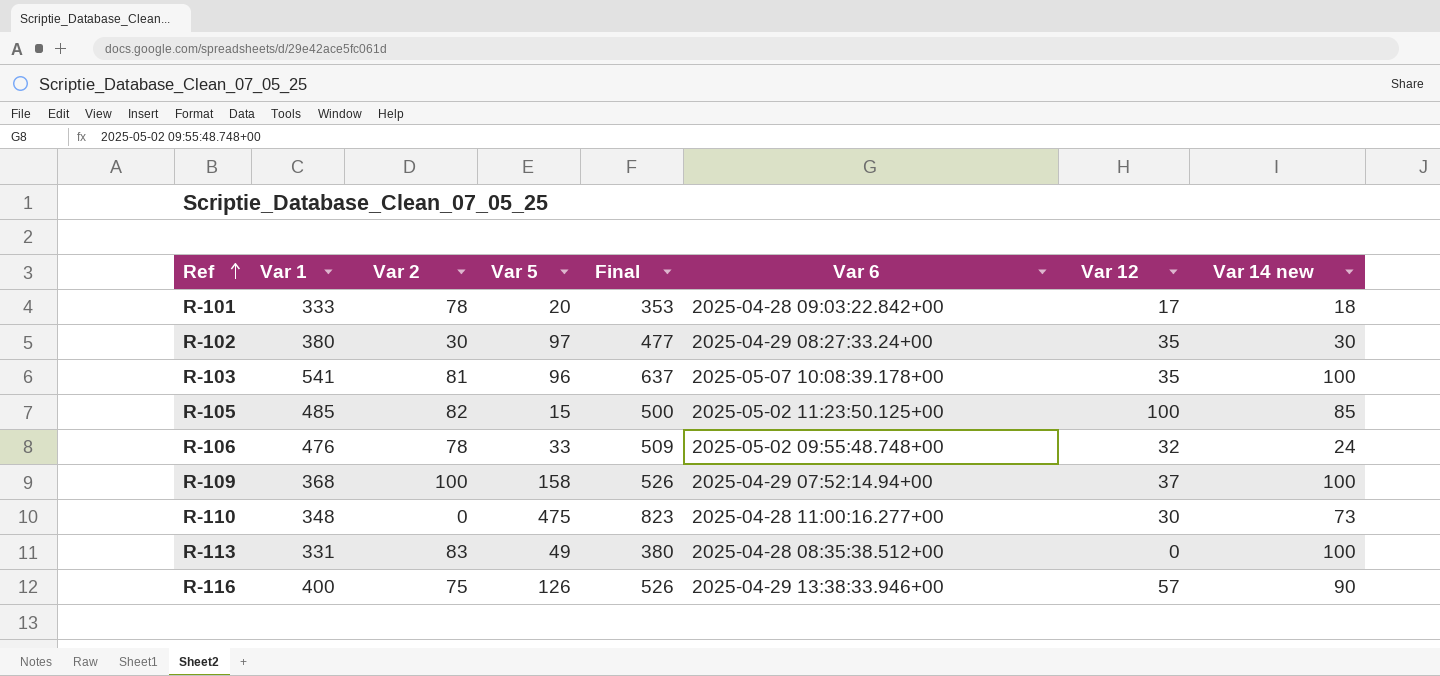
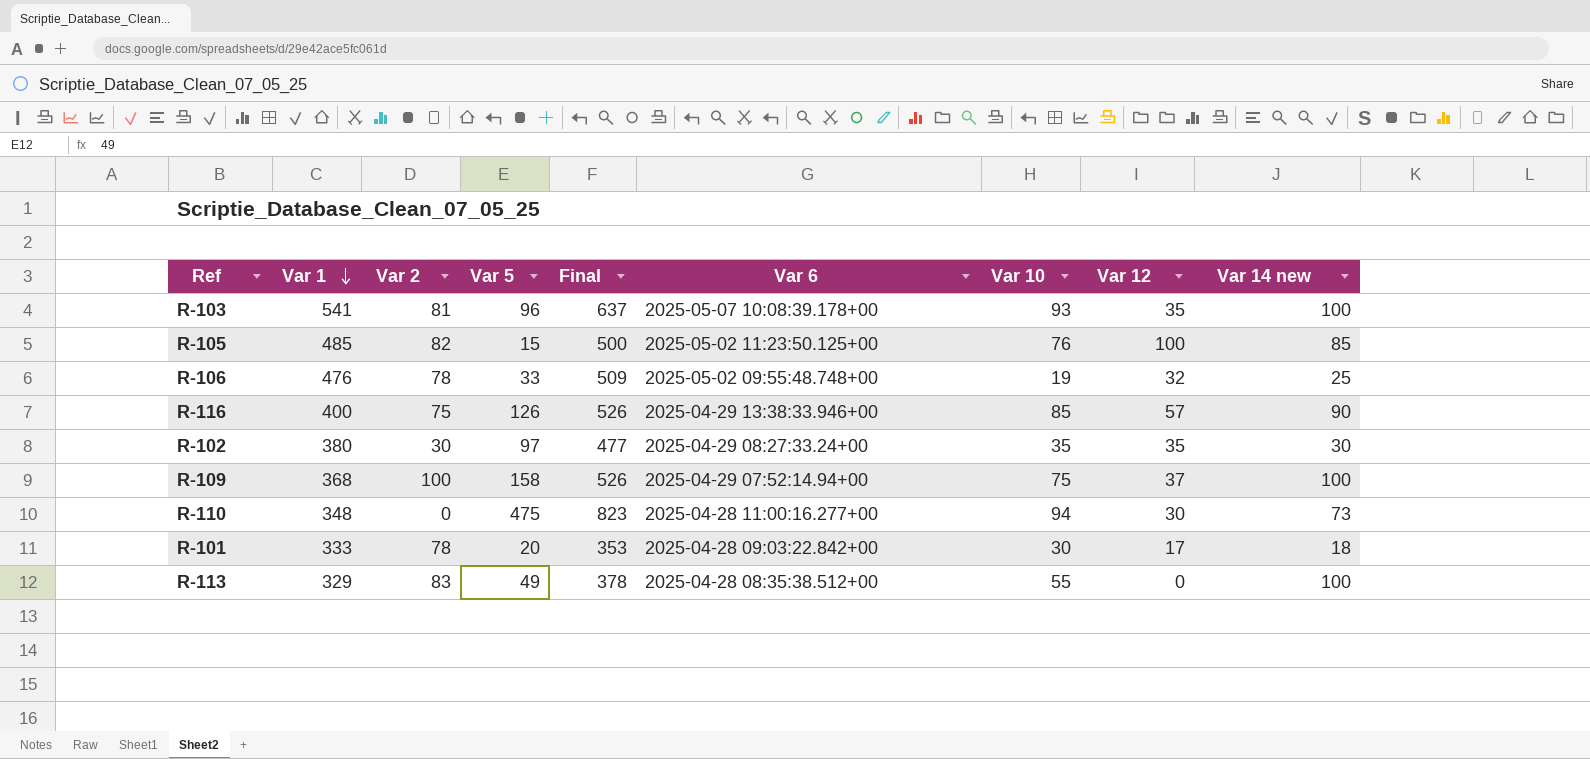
row order: Ref ascending -> Var 1 descending
column Var 10 | position: none -> 7
R-106 | Var 14 new: 24 -> 25
R-113 | Var 1: 331 -> 329
R-113 | Final: 380 -> 378

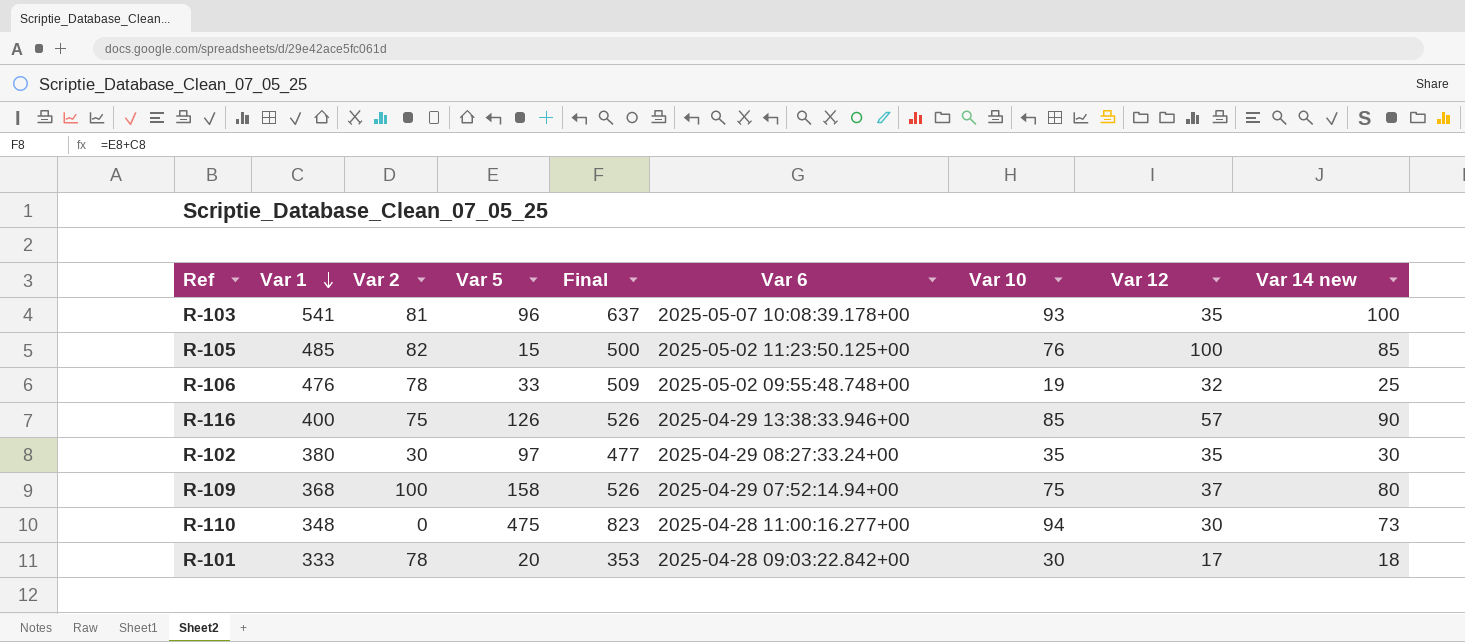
row R-113: 329 | 83 | 49 | 378 | 2025-04-28 08:35:38.512+00 | 55 | 0 | 100 -> none
R-109 | Var 14 new: 100 -> 80

